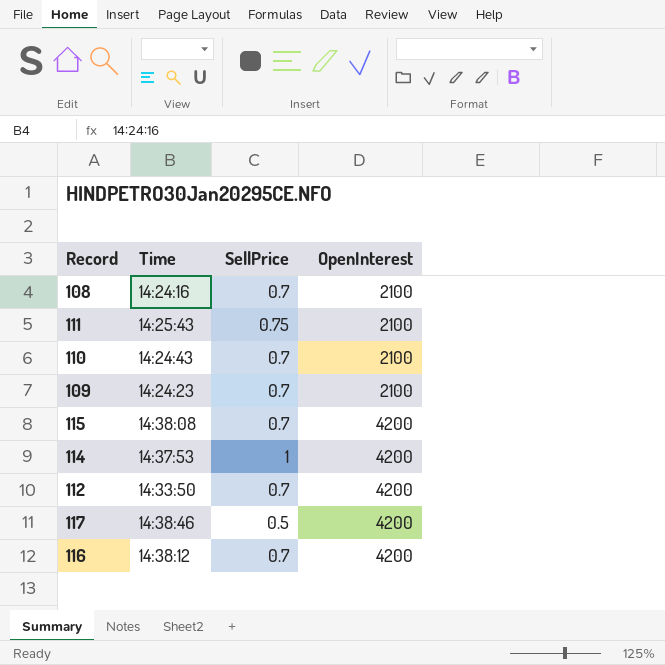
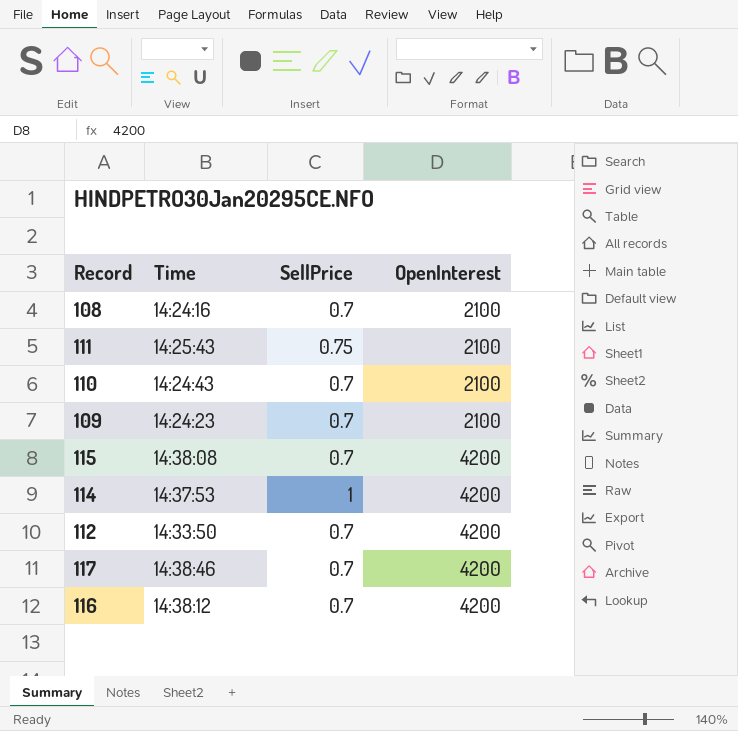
117 | SellPrice: 0.5 -> 0.7

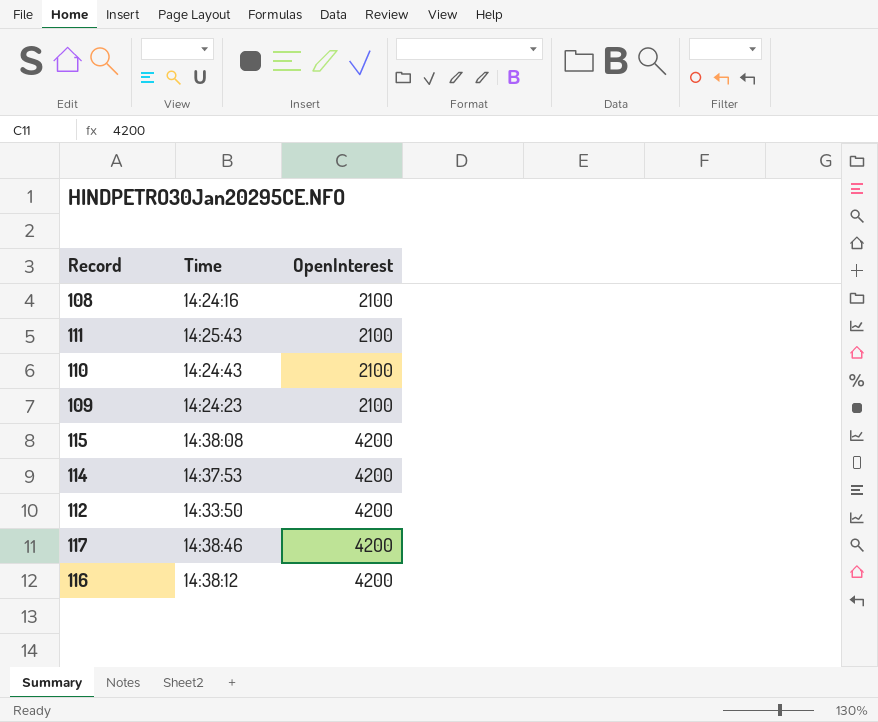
column SellPrice | position: 3 -> none

